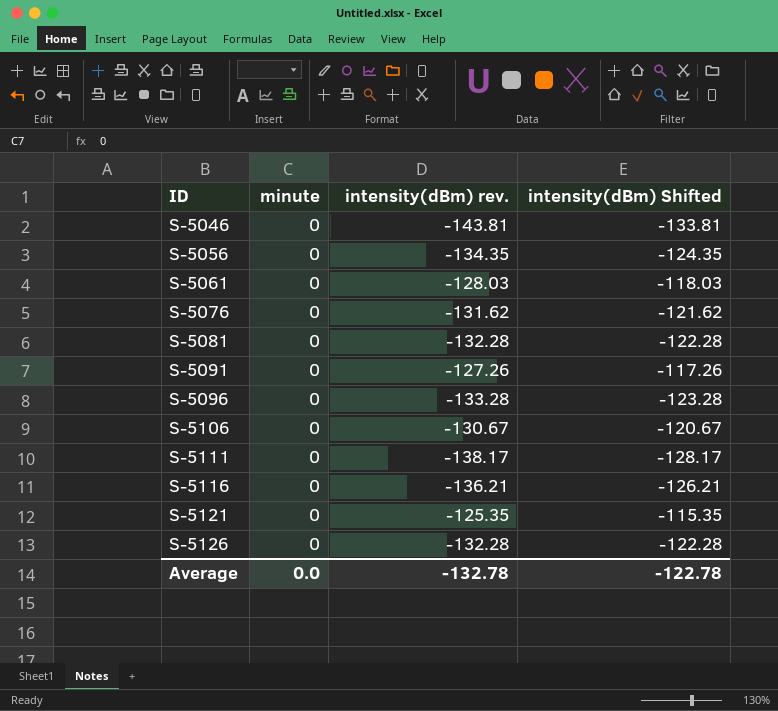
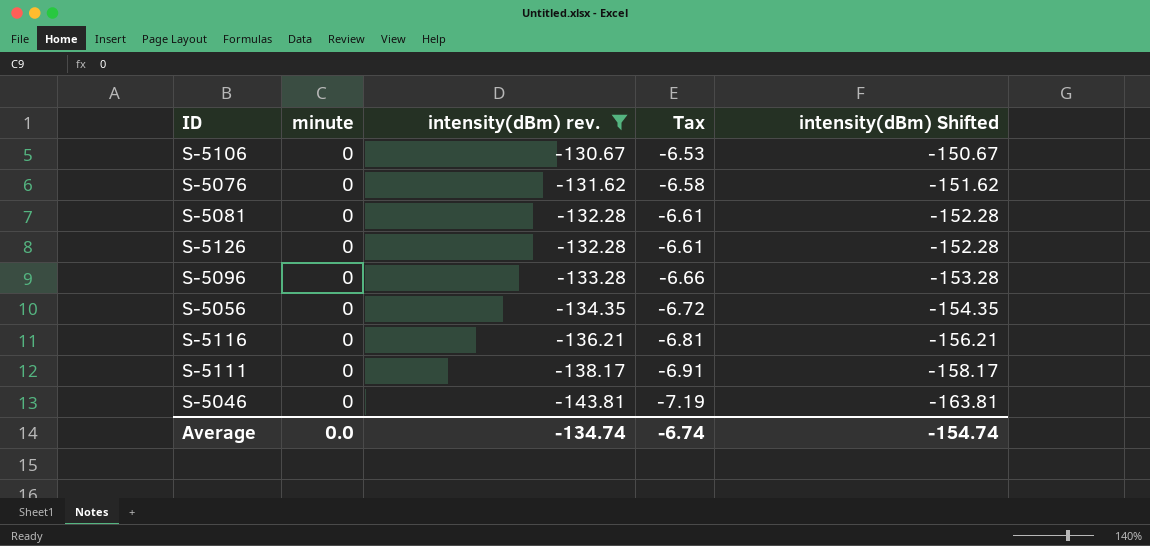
filter: none -> intensity(dBm) rev. <= -130.67
row order: ID ascending -> intensity(dBm) rev. descending
column Tax | formula: none -> [intensity(dBm) rev.] * 0.05
column intensity(dBm) Shifted | formula: [intensity(dBm) rev.] + 10 -> [intensity(dBm) rev.] - 20
Average | intensity(dBm) rev.: -132.78 -> -134.74
Average | intensity(dBm) Shifted: -122.78 -> -154.74

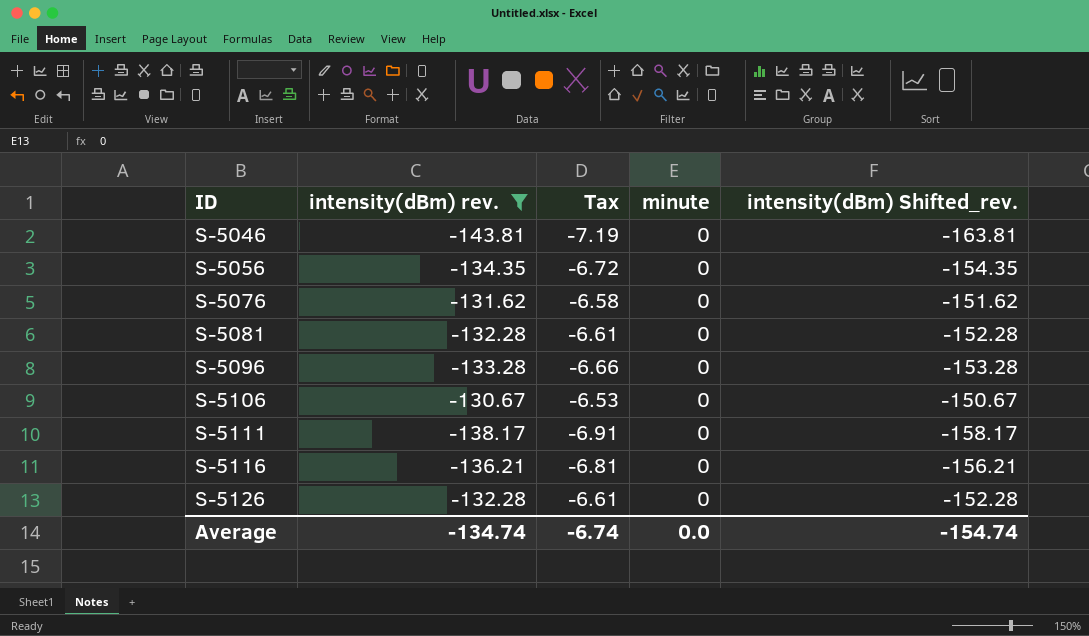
row order: intensity(dBm) rev. descending -> ID ascending
column minute | position: 2 -> 4
column name: intensity(dBm) Shifted -> intensity(dBm) Shifted_rev.

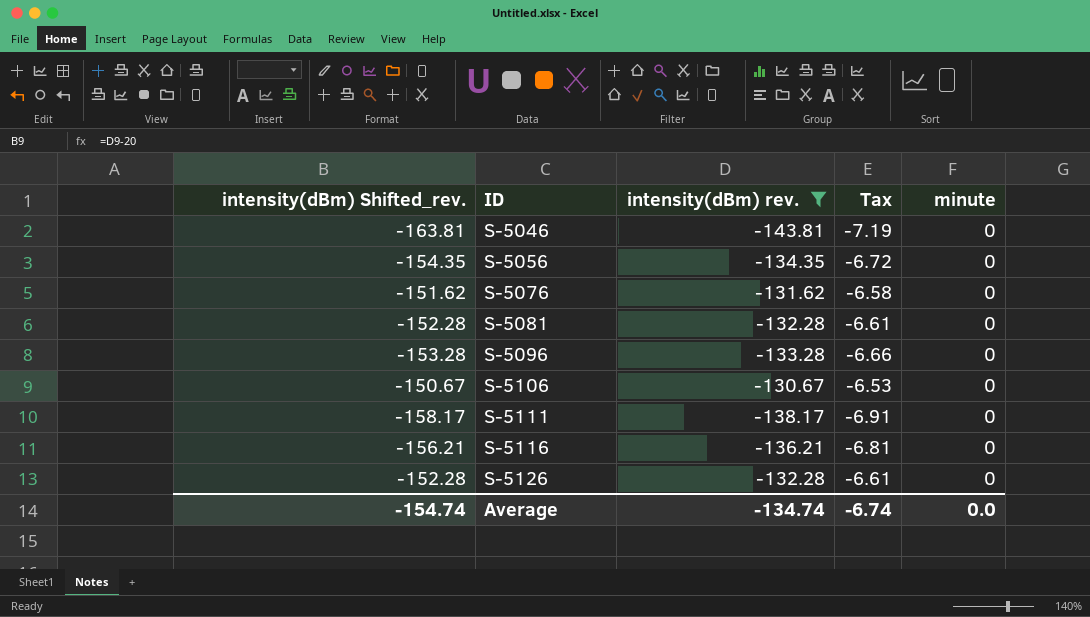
column intensity(dBm) Shifted_rev. | position: 5 -> 1

